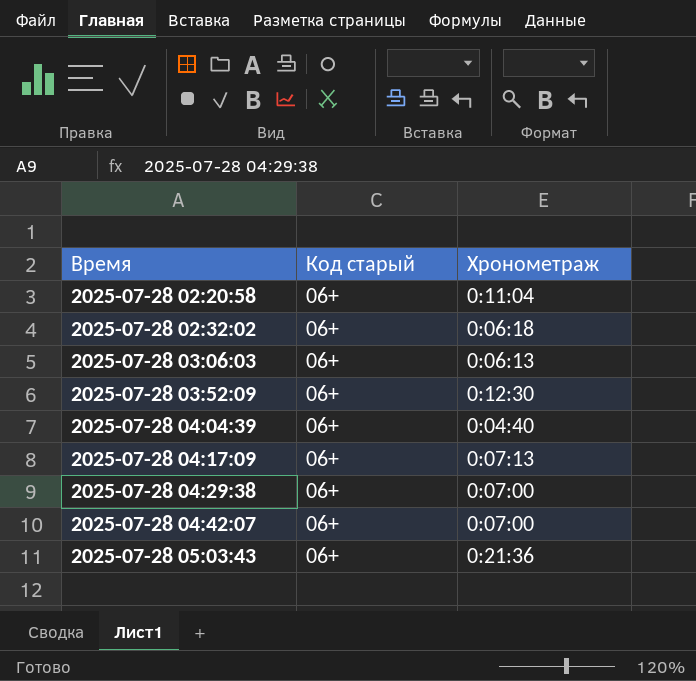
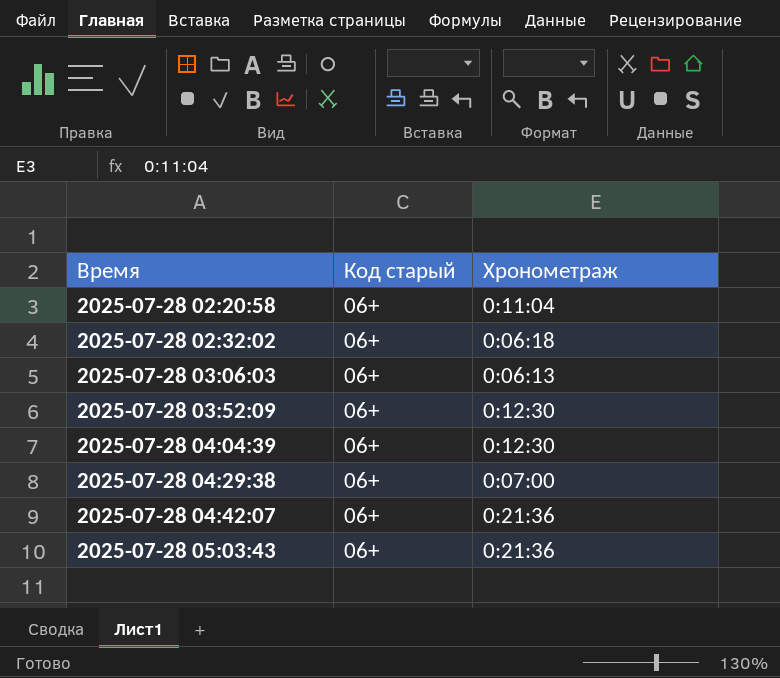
row 2025-07-28 04:17:09: 06+ | 0:07:13 -> none
2025-07-28 04:04:39 | Хронометраж: 0:04:40 -> 0:12:30
2025-07-28 04:42:07 | Хронометраж: 0:07:00 -> 0:21:36

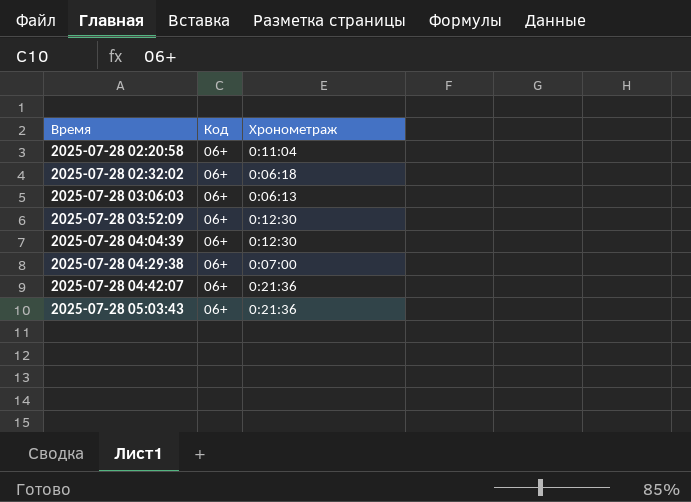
column name: Код старый -> Код

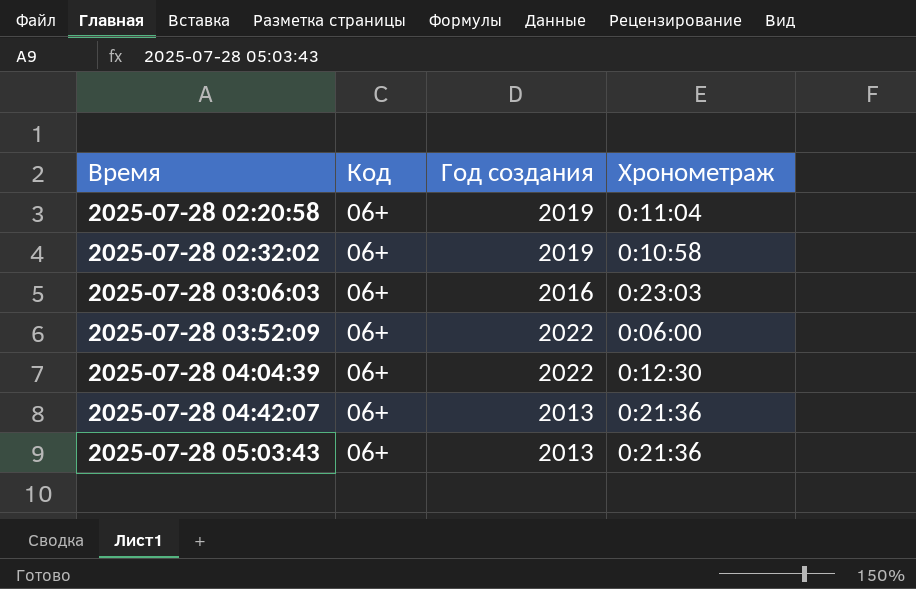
column Год создания | position: none -> 3
row 2025-07-28 04:29:38: 06+ | 0:07:00 -> none
2025-07-28 02:32:02 | Хронометраж: 0:06:18 -> 0:10:58
2025-07-28 03:06:03 | Хронометраж: 0:06:13 -> 0:23:03
2025-07-28 03:52:09 | Хронометраж: 0:12:30 -> 0:06:00

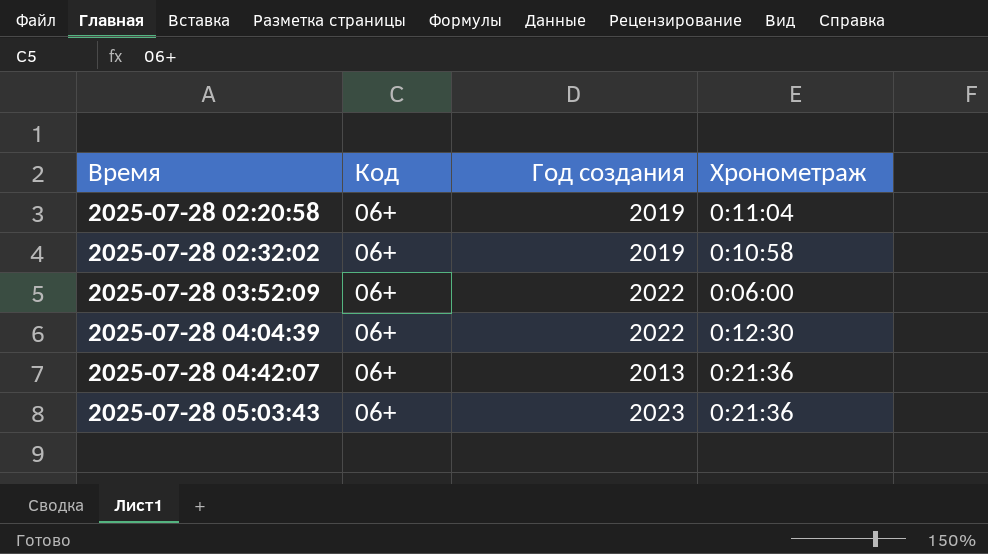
row 2025-07-28 03:06:03: 06+ | 2016 | 0:23:03 -> none
2025-07-28 05:03:43 | Год создания: 2013 -> 2023

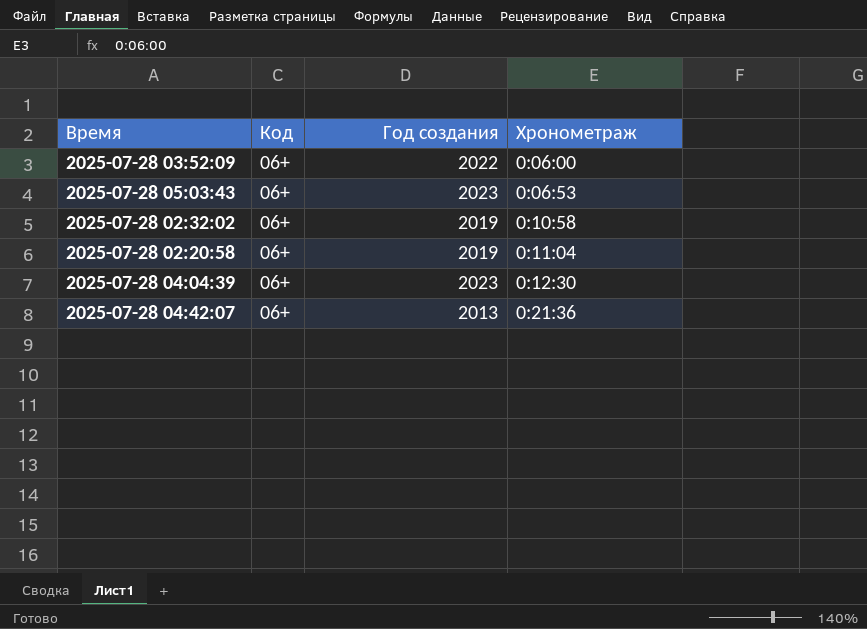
row order: Время ascending -> Хронометраж ascending
2025-07-28 05:03:43 | Хронометраж: 0:21:36 -> 0:06:53
2025-07-28 04:04:39 | Год создания: 2022 -> 2023

